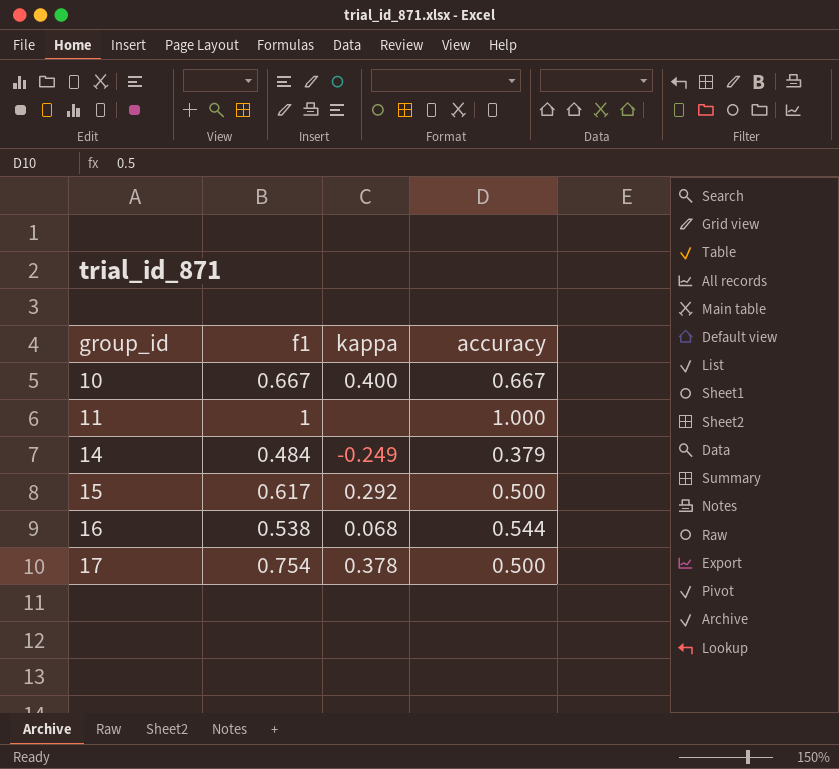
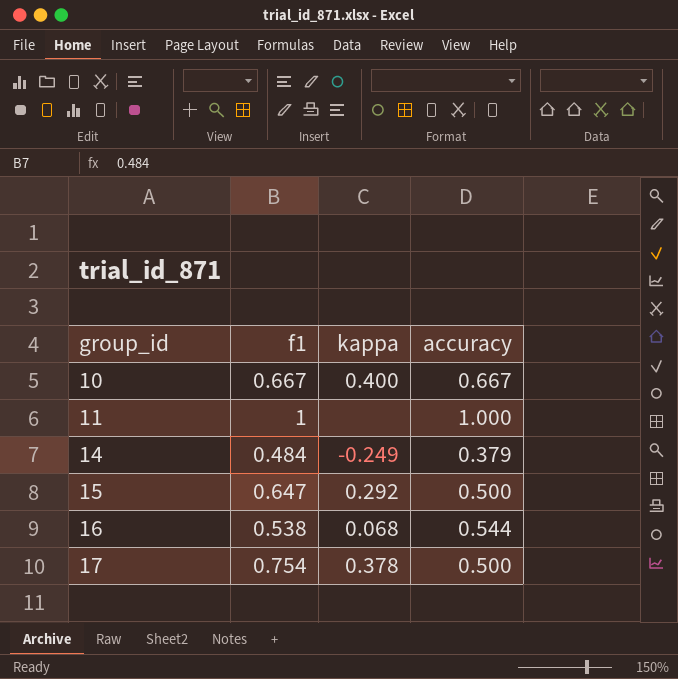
15 | f1: 0.617 -> 0.647

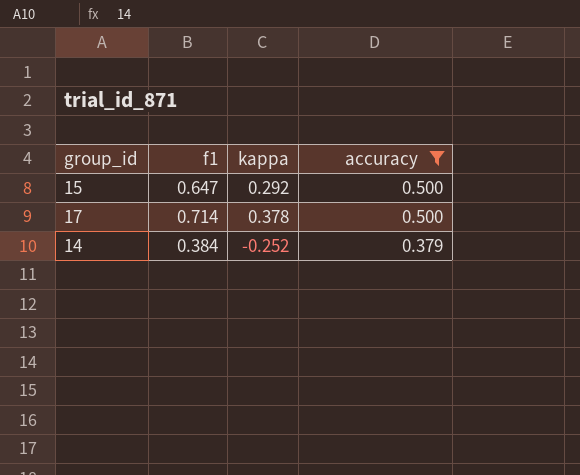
filter: none -> accuracy <= 0.500
row order: group_id ascending -> accuracy descending
17 | f1: 0.754 -> 0.714
14 | f1: 0.484 -> 0.384
14 | kappa: -0.249 -> -0.252

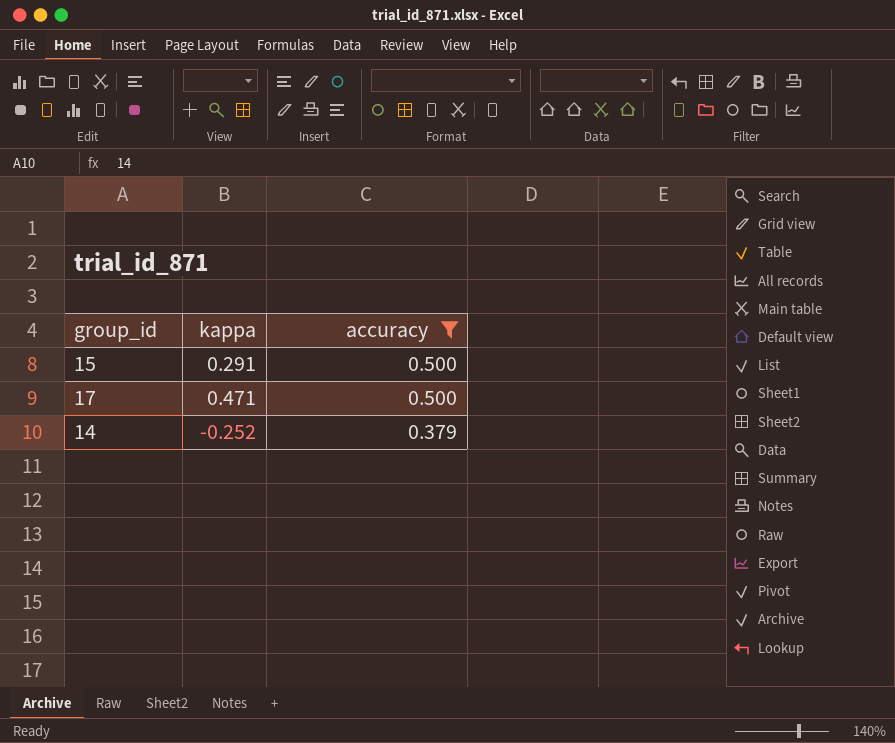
column f1 | position: 2 -> none
15 | kappa: 0.292 -> 0.291
17 | kappa: 0.378 -> 0.471

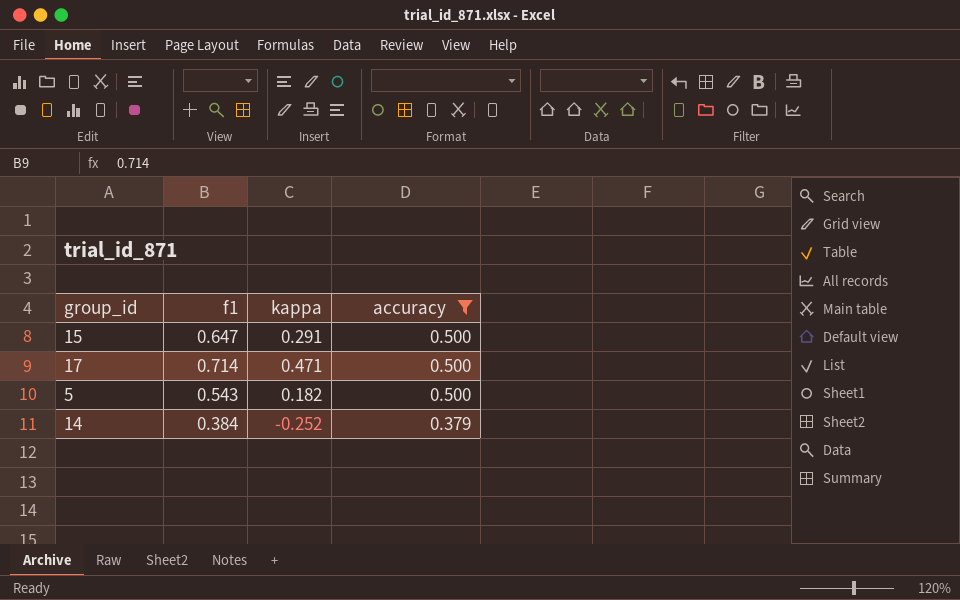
column f1 | position: none -> 2
row 5: none -> 0.543 | 0.182 | 0.500

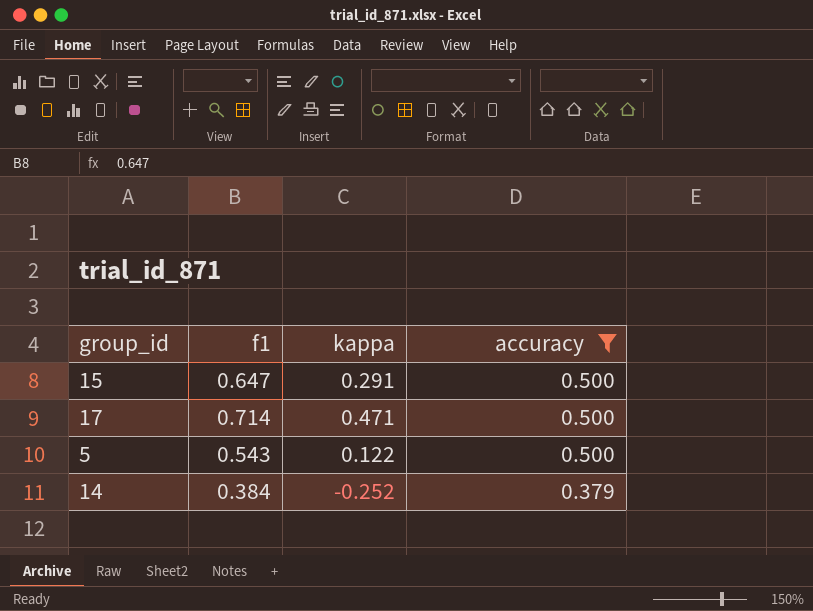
5 | kappa: 0.182 -> 0.122

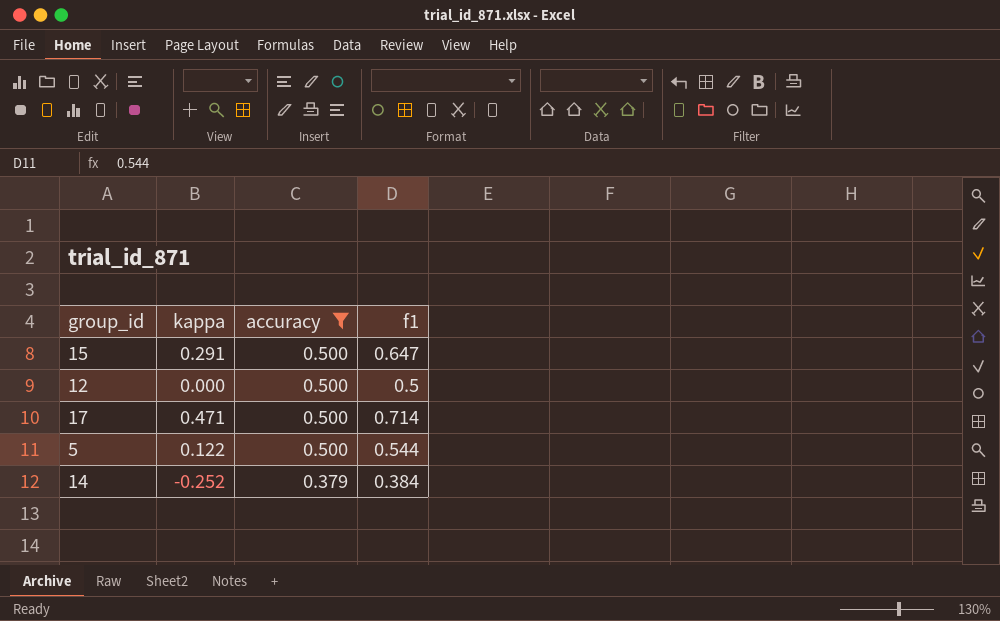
column f1 | position: 2 -> 4
row 12: none -> 0.000 | 0.500 | 0.5
5 | f1: 0.543 -> 0.544

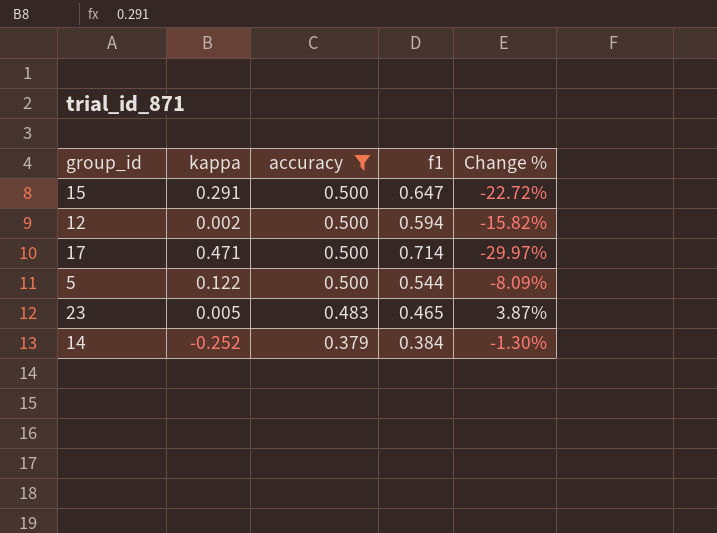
column Change % | formula: none -> ([accuracy] - [f1]) / [f1]
12 | kappa: 0.000 -> 0.002
12 | f1: 0.5 -> 0.594
row 23: none -> 0.005 | 0.483 | 0.465 | 3.87%

